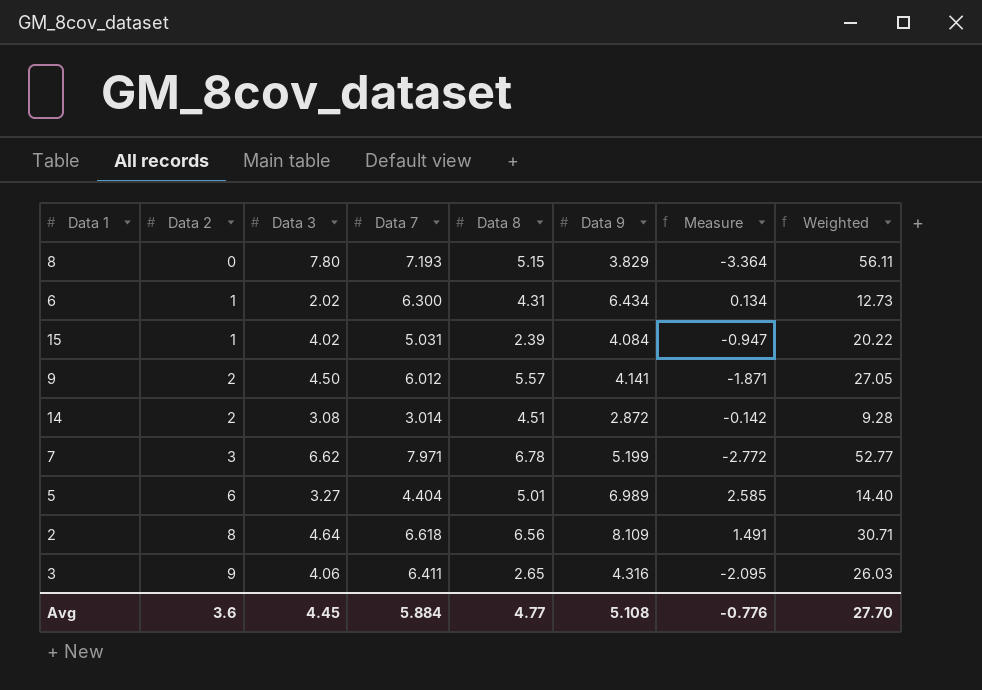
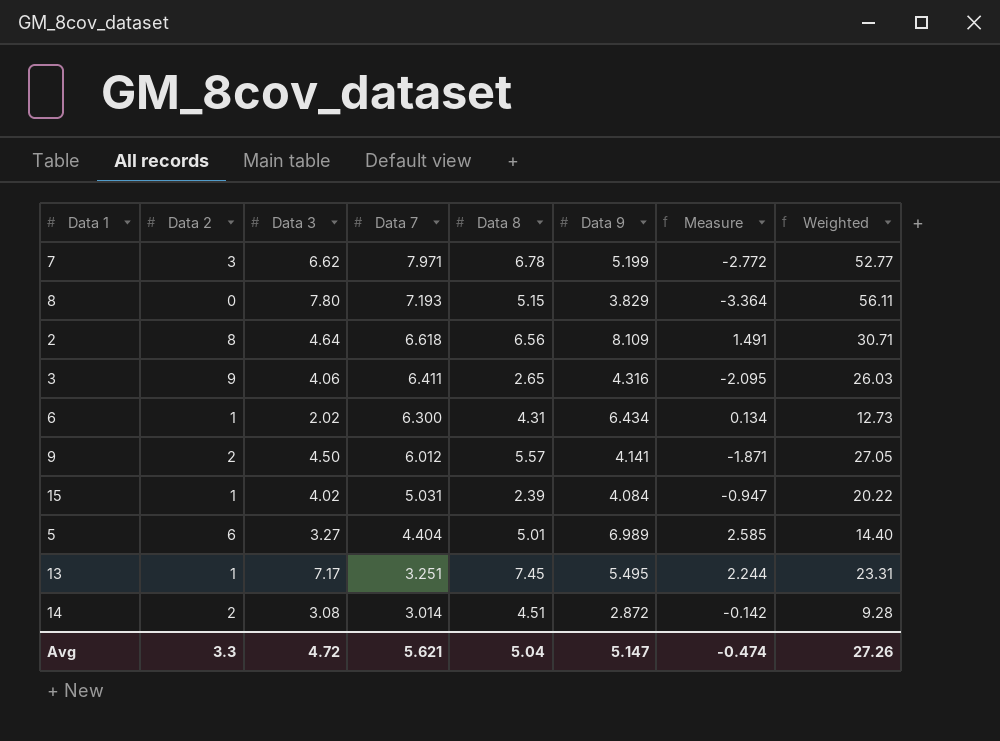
row order: Data 2 ascending -> Data 7 descending
row 13: none -> 1 | 7.17 | 3.251 | 7.45 | 5.495 | 2.244 | 23.31
Avg | Data 2: 3.6 -> 3.3
Avg | Data 3: 4.45 -> 4.72
Avg | Data 7: 5.884 -> 5.621
Avg | Data 8: 4.77 -> 5.04
Avg | Data 9: 5.108 -> 5.147
Avg | Measure: -0.776 -> -0.474
Avg | Weighted: 27.70 -> 27.26

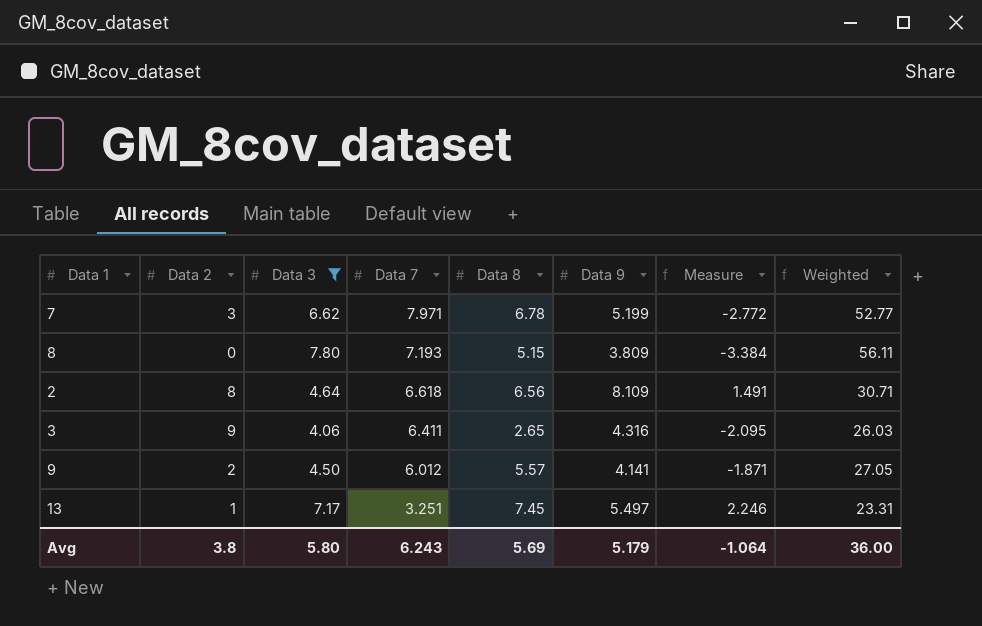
filter: none -> Data 3 >= 4.06
8 | Data 9: 3.829 -> 3.809
8 | Measure: -3.364 -> -3.384
13 | Data 9: 5.495 -> 5.497
13 | Measure: 2.244 -> 2.246
Avg | Data 2: 3.3 -> 3.8
Avg | Data 3: 4.72 -> 5.80
Avg | Data 7: 5.621 -> 6.243
Avg | Data 8: 5.04 -> 5.69
Avg | Data 9: 5.147 -> 5.179
Avg | Measure: -0.474 -> -1.064
Avg | Weighted: 27.26 -> 36.00

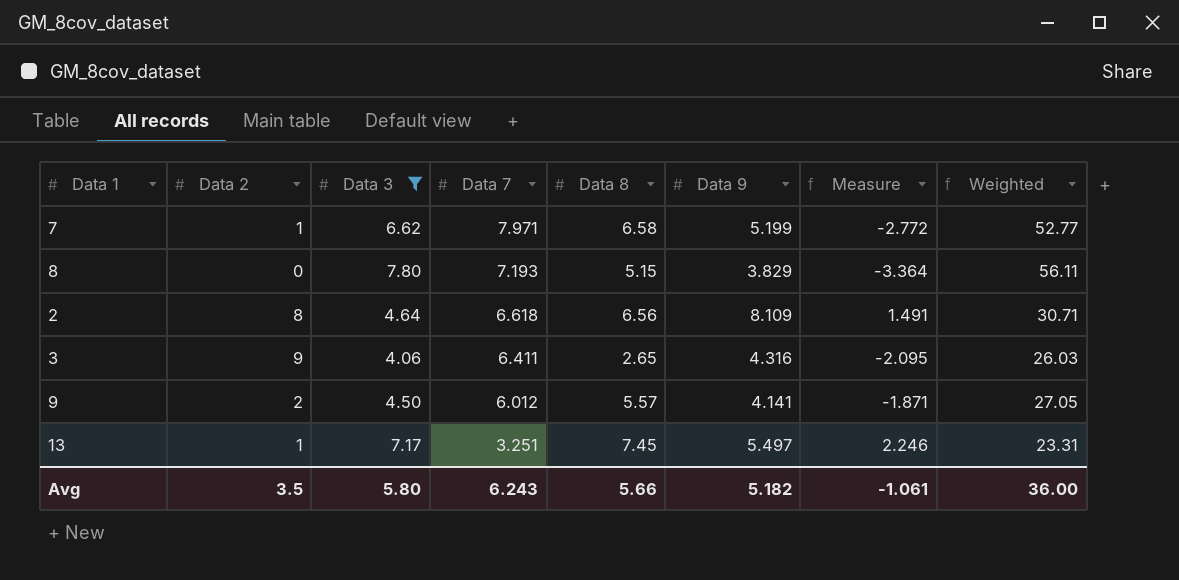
7 | Data 2: 3 -> 1
7 | Data 8: 6.78 -> 6.58
8 | Data 9: 3.809 -> 3.829
8 | Measure: -3.384 -> -3.364
Avg | Data 2: 3.8 -> 3.5
Avg | Data 8: 5.69 -> 5.66
Avg | Data 9: 5.179 -> 5.182
Avg | Measure: -1.064 -> -1.061

